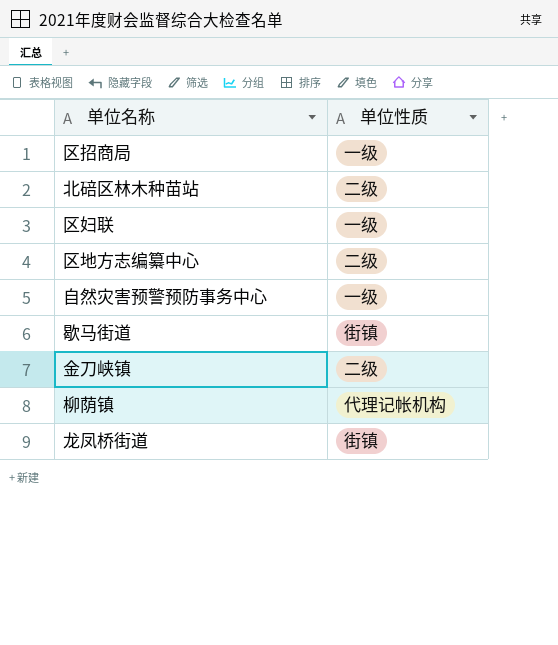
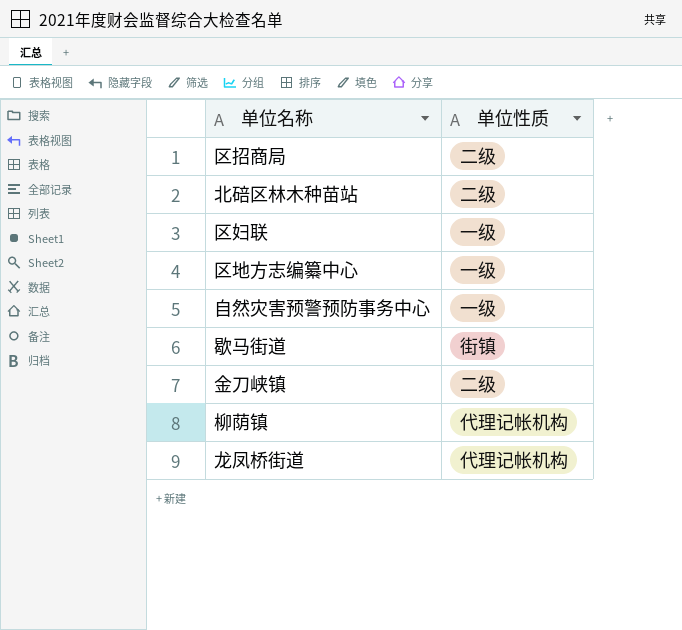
区招商局 | 单位性质: 一级 -> 二级
区地方志编纂中心 | 单位性质: 二级 -> 一级
龙凤桥街道 | 单位性质: 街镇 -> 代理记帐机构

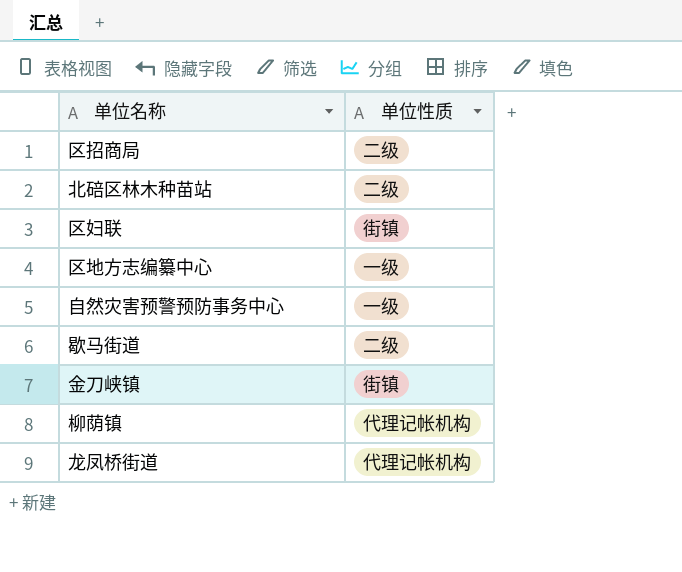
区妇联 | 单位性质: 一级 -> 街镇
歇马街道 | 单位性质: 街镇 -> 二级
金刀峡镇 | 单位性质: 二级 -> 街镇

